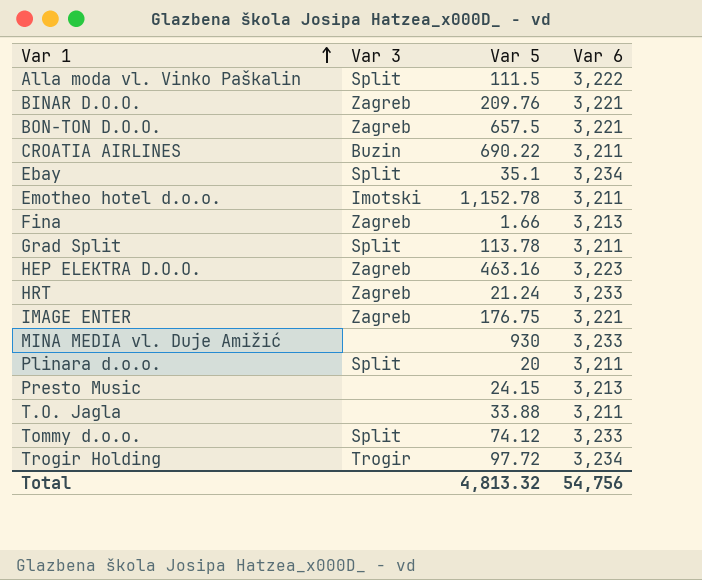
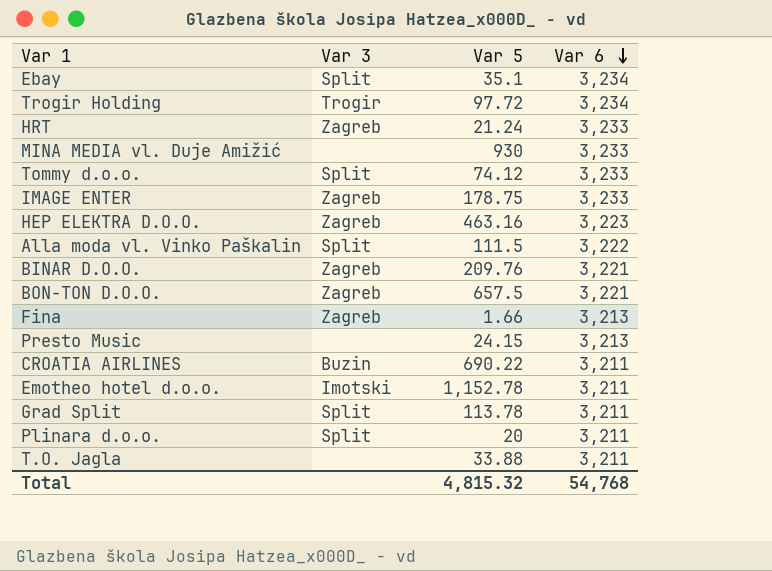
row order: Var 1 ascending -> Var 6 descending
IMAGE ENTER | Var 5: 176.75 -> 178.75
IMAGE ENTER | Var 6: 3,221 -> 3,233
Total | Var 5: 4,813.32 -> 4,815.32
Total | Var 6: 54,756 -> 54,768

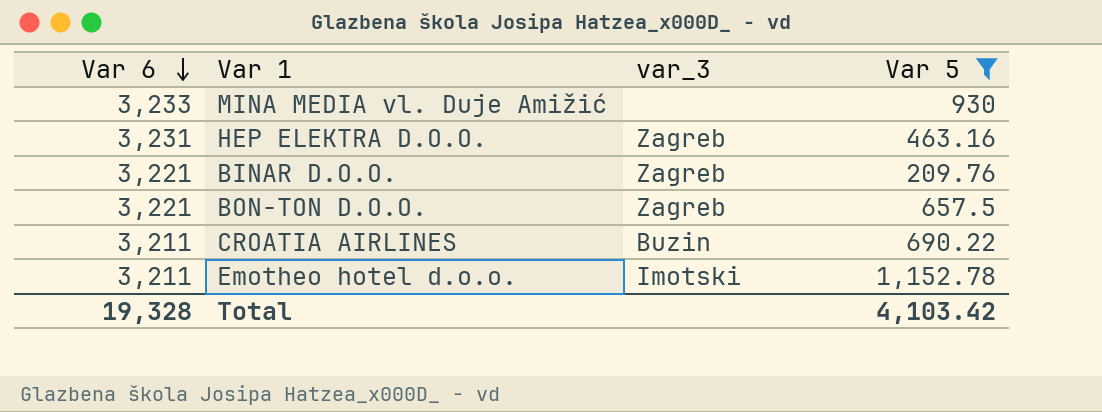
filter: none -> Var 5 >= 209.76
column Var 6 | position: 4 -> 1
column name: Var 3 -> var_3
HEP ELEKTRA D.O.O. | Var 6: 3,223 -> 3,231
Total | Var 6: 54,768 -> 19,328
Total | Var 5: 4,815.32 -> 4,103.42

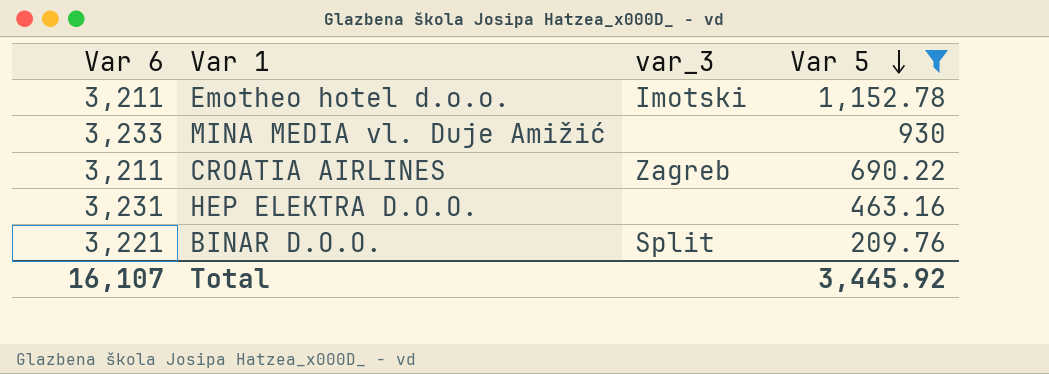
row order: Var 6 descending -> Var 5 descending
row BON-TON D.O.O.: 3,221 | Zagreb | 657.5 -> none
CROATIA AIRLINES | var_3: Buzin -> Zagreb
HEP ELEKTRA D.O.O. | var_3: Zagreb -> none
BINAR D.O.O. | var_3: Zagreb -> Split
Total | Var 6: 19,328 -> 16,107
Total | Var 5: 4,103.42 -> 3,445.92

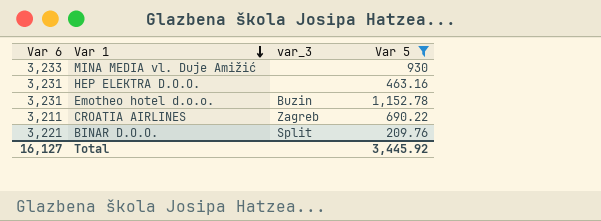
row order: Var 5 descending -> Var 1 descending
Emotheo hotel d.o.o. | Var 6: 3,211 -> 3,231
Emotheo hotel d.o.o. | var_3: Imotski -> Buzin
Total | Var 6: 16,107 -> 16,127

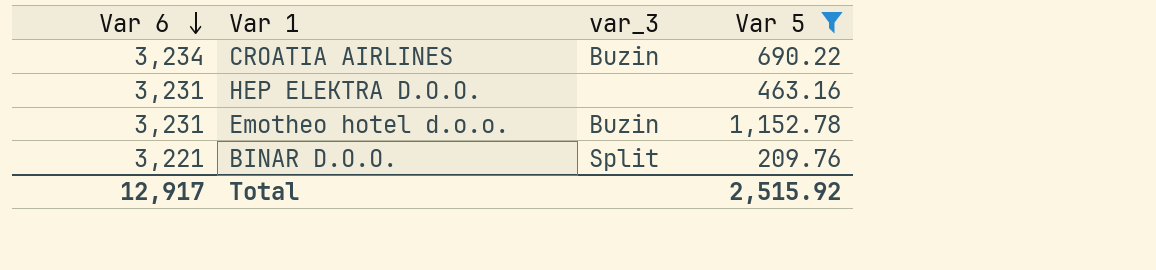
row order: Var 1 descending -> Var 6 descending
row MINA MEDIA vl. Duje Amižić: 3,233 | none | 930 -> none
CROATIA AIRLINES | Var 6: 3,211 -> 3,234
CROATIA AIRLINES | var_3: Zagreb -> Buzin
Total | Var 6: 16,127 -> 12,917
Total | Var 5: 3,445.92 -> 2,515.92

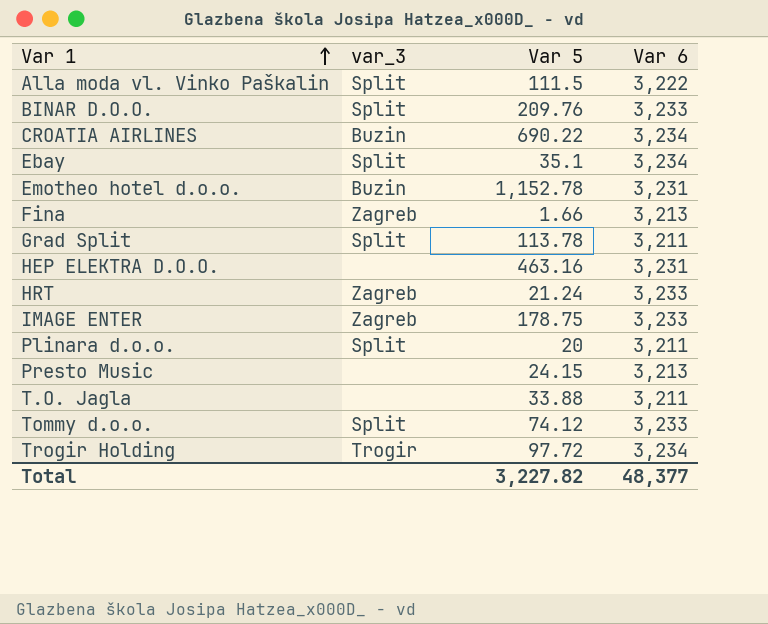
filter: Var 5 >= 209.76 -> none
row order: Var 6 descending -> Var 1 ascending
column Var 6 | position: 1 -> 4
BINAR D.O.O. | Var 6: 3,221 -> 3,233
Total | Var 5: 2,515.92 -> 3,227.82
Total | Var 6: 12,917 -> 48,377

